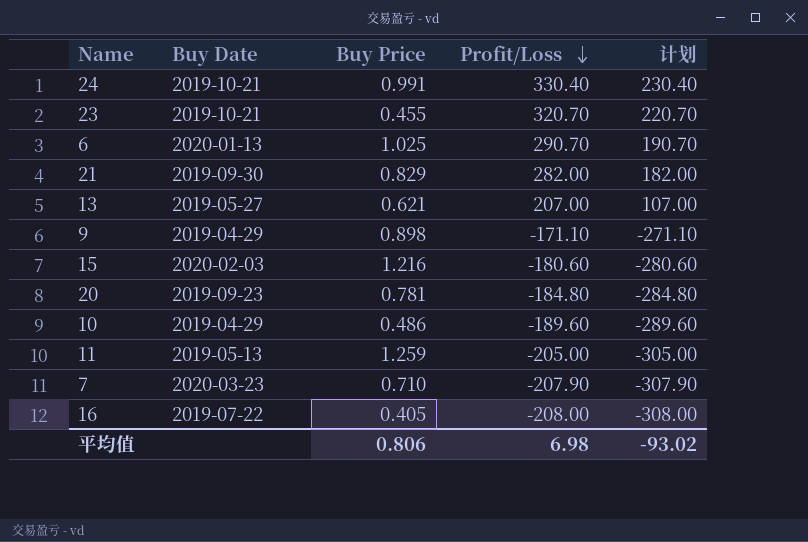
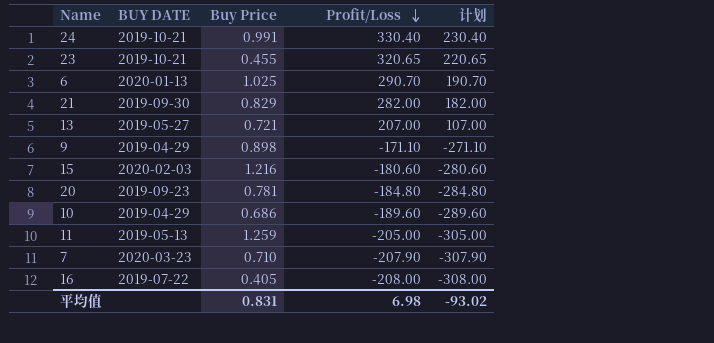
column name: Buy Date -> BUY DATE
23 | Profit/Loss: 320.70 -> 320.65
23 | 计划: 220.70 -> 220.65
13 | Buy Price: 0.621 -> 0.721
10 | Buy Price: 0.486 -> 0.686
平均值 | Buy Price: 0.806 -> 0.831

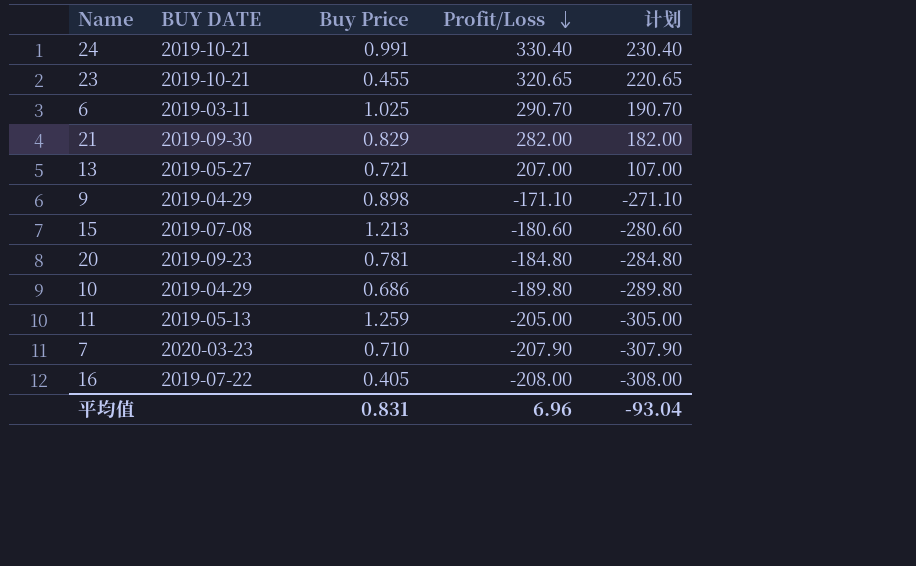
6 | BUY DATE: 2020-01-13 -> 2019-03-11
15 | BUY DATE: 2020-02-03 -> 2019-07-08
15 | Buy Price: 1.216 -> 1.213
10 | Profit/Loss: -189.60 -> -189.80
10 | 计划: -289.60 -> -289.80
平均值 | Profit/Loss: 6.98 -> 6.96
平均值 | 计划: -93.02 -> -93.04

